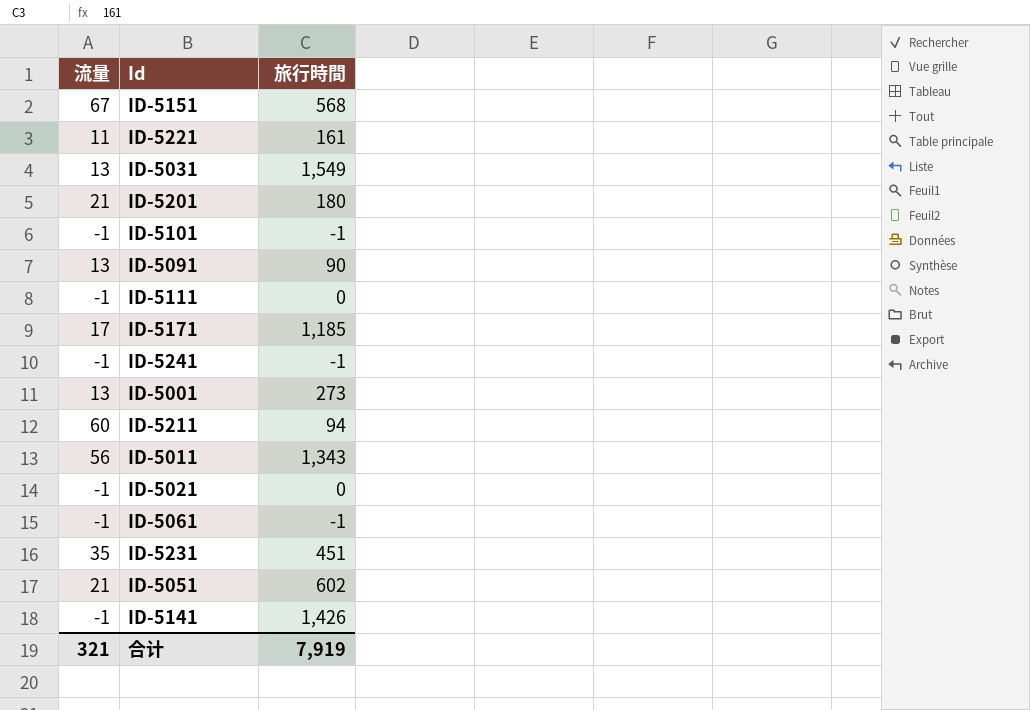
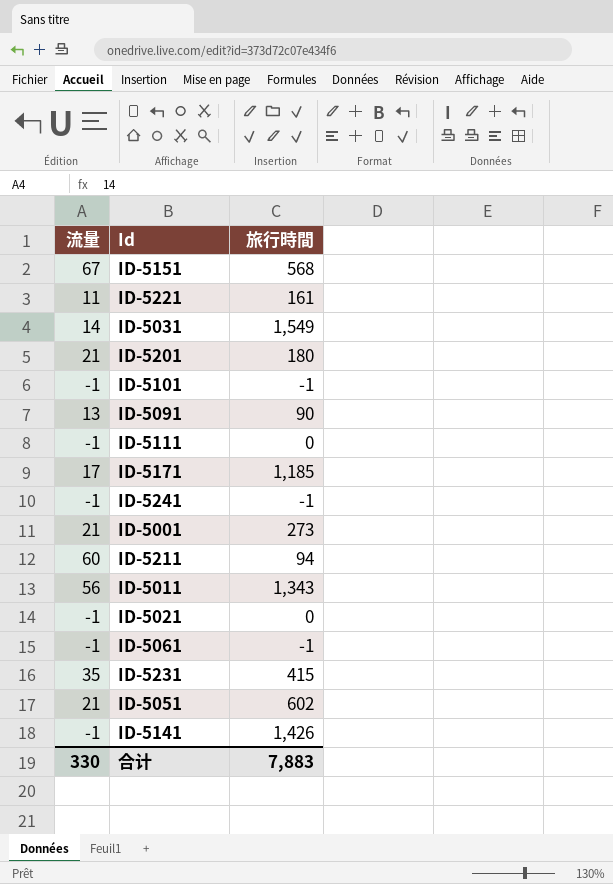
ID-5031 | 流量: 13 -> 14
ID-5001 | 流量: 13 -> 21
ID-5231 | 旅行時間: 451 -> 415
合计 | 流量: 321 -> 330
合计 | 旅行時間: 7,919 -> 7,883

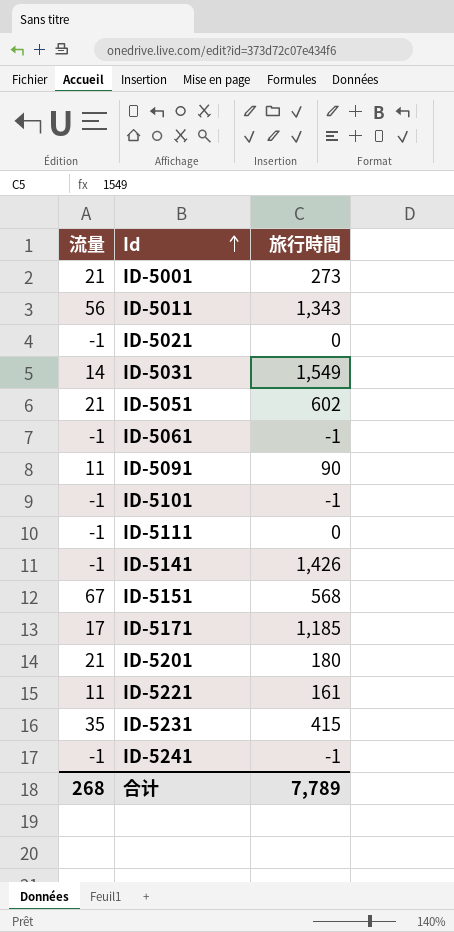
row order: none -> Id ascending
row ID-5211: 60 | 94 -> none
ID-5091 | 流量: 13 -> 11
合计 | 流量: 330 -> 268
合计 | 旅行時間: 7,883 -> 7,789

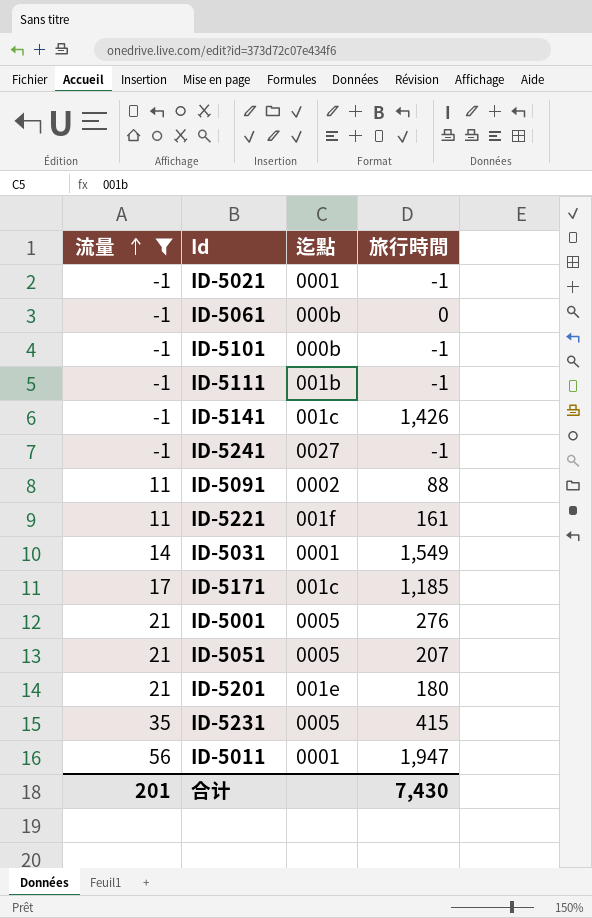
filter: none -> 流量 != 67
row order: Id ascending -> 流量 ascending
column 迄點 | position: none -> 3
ID-5021 | 旅行時間: 0 -> -1
ID-5061 | 旅行時間: -1 -> 0
ID-5111 | 旅行時間: 0 -> -1
ID-5091 | 旅行時間: 90 -> 88
ID-5001 | 旅行時間: 273 -> 276
ID-5051 | 旅行時間: 602 -> 207
ID-5011 | 旅行時間: 1,343 -> 1,947
合计 | 流量: 268 -> 201
合计 | 旅行時間: 7,789 -> 7,430

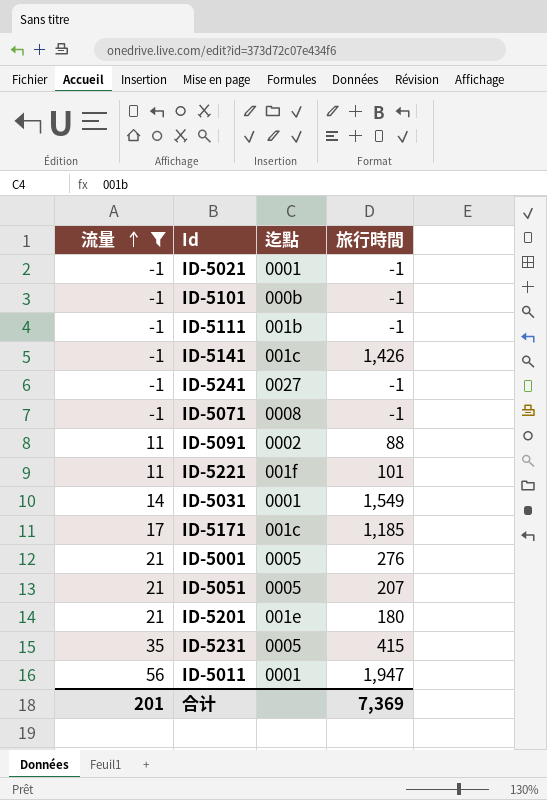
row ID-5061: -1 | 000b | 0 -> none
row ID-5071: none -> -1 | 0008 | -1
ID-5221 | 旅行時間: 161 -> 101
合计 | 旅行時間: 7,430 -> 7,369

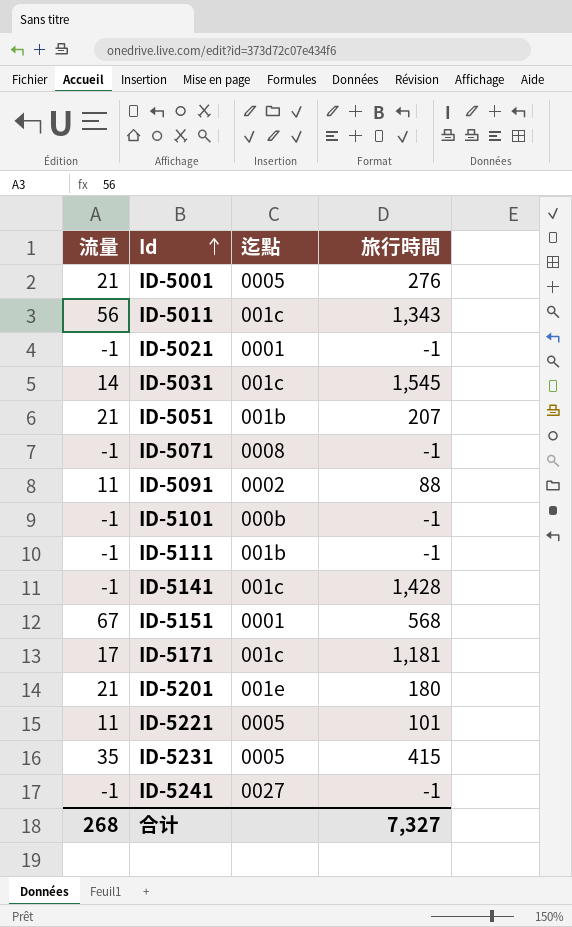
filter: 流量 != 67 -> none
row order: 流量 ascending -> Id ascending
ID-5011 | 迄點: 0001 -> 001c
ID-5011 | 旅行時間: 1,947 -> 1,343
ID-5031 | 迄點: 0001 -> 001c
ID-5031 | 旅行時間: 1,549 -> 1,545
ID-5051 | 迄點: 0005 -> 001b
ID-5141 | 旅行時間: 1,426 -> 1,428
ID-5171 | 旅行時間: 1,185 -> 1,181
ID-5221 | 迄點: 001f -> 0005
合计 | 流量: 201 -> 268
合计 | 旅行時間: 7,369 -> 7,327

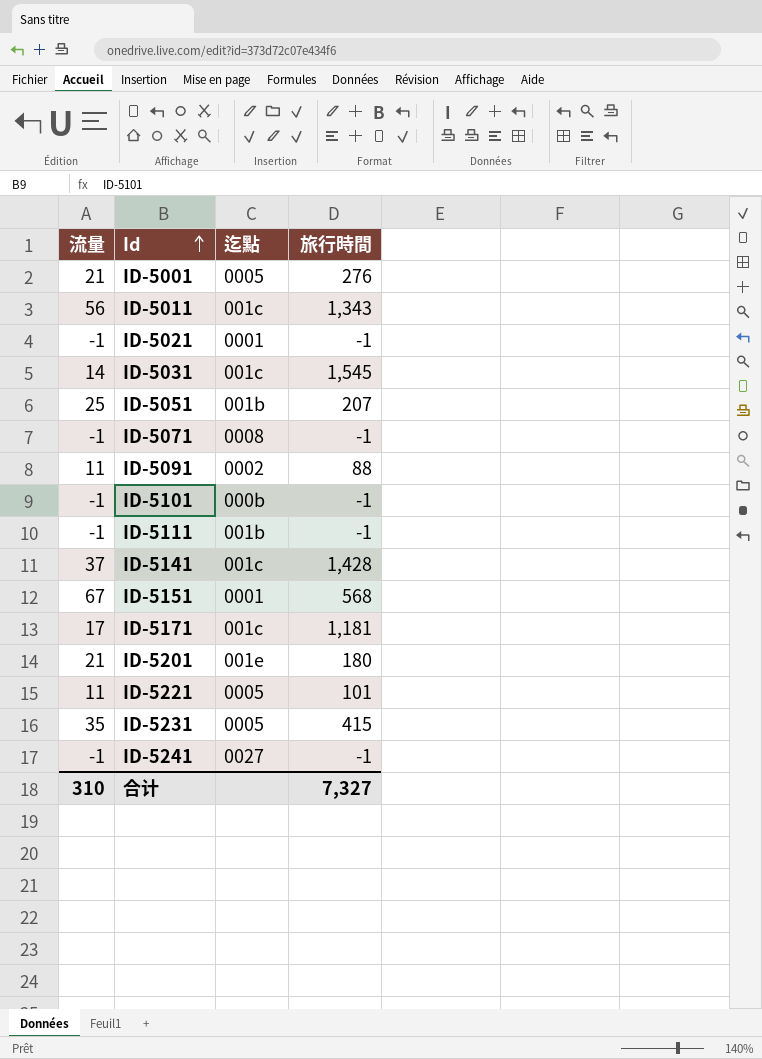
ID-5051 | 流量: 21 -> 25
ID-5141 | 流量: -1 -> 37
合计 | 流量: 268 -> 310

